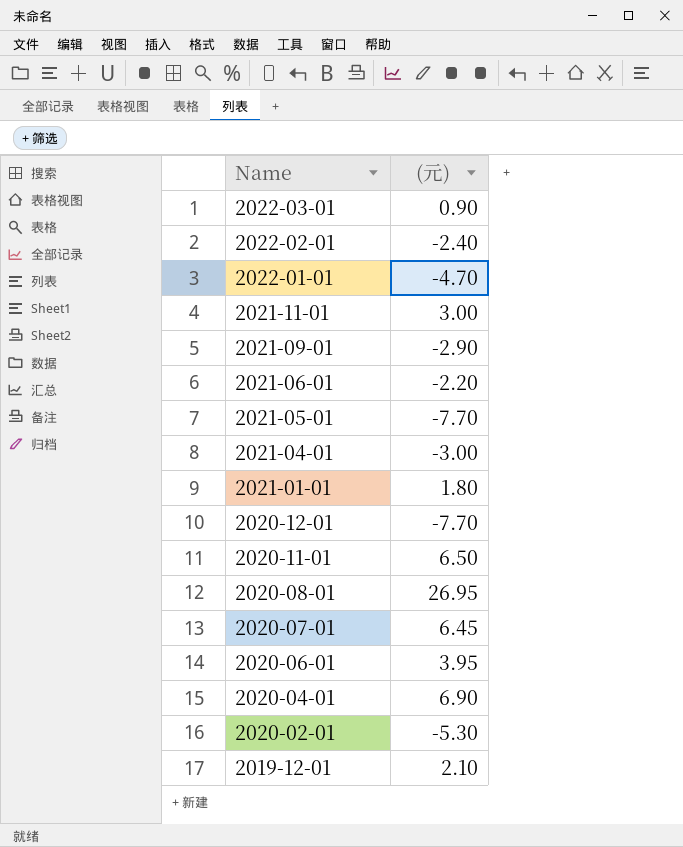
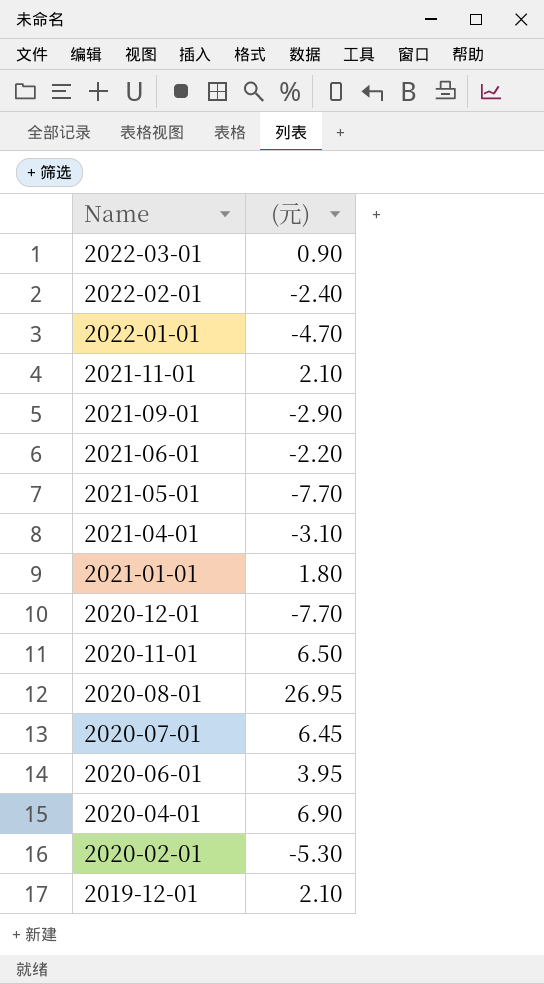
2021-11-01 | (元): 3.00 -> 2.10
2021-04-01 | (元): -3.00 -> -3.10

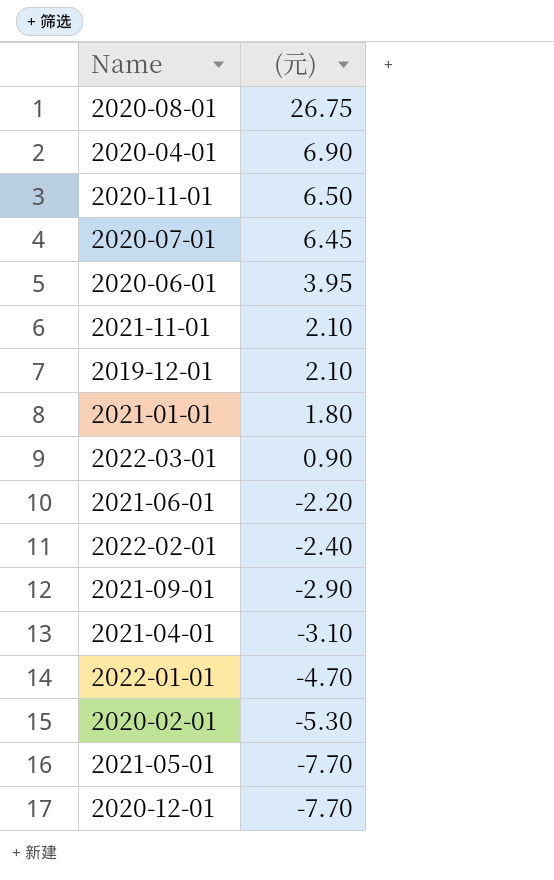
row order: Name descending -> (元) descending
2020-08-01 | (元): 26.95 -> 26.75

